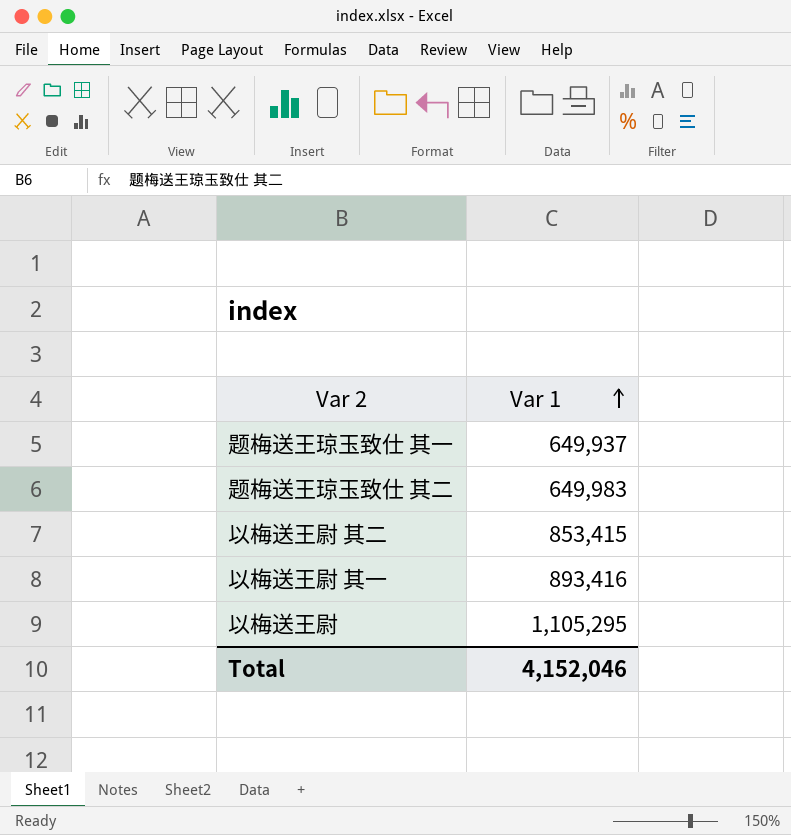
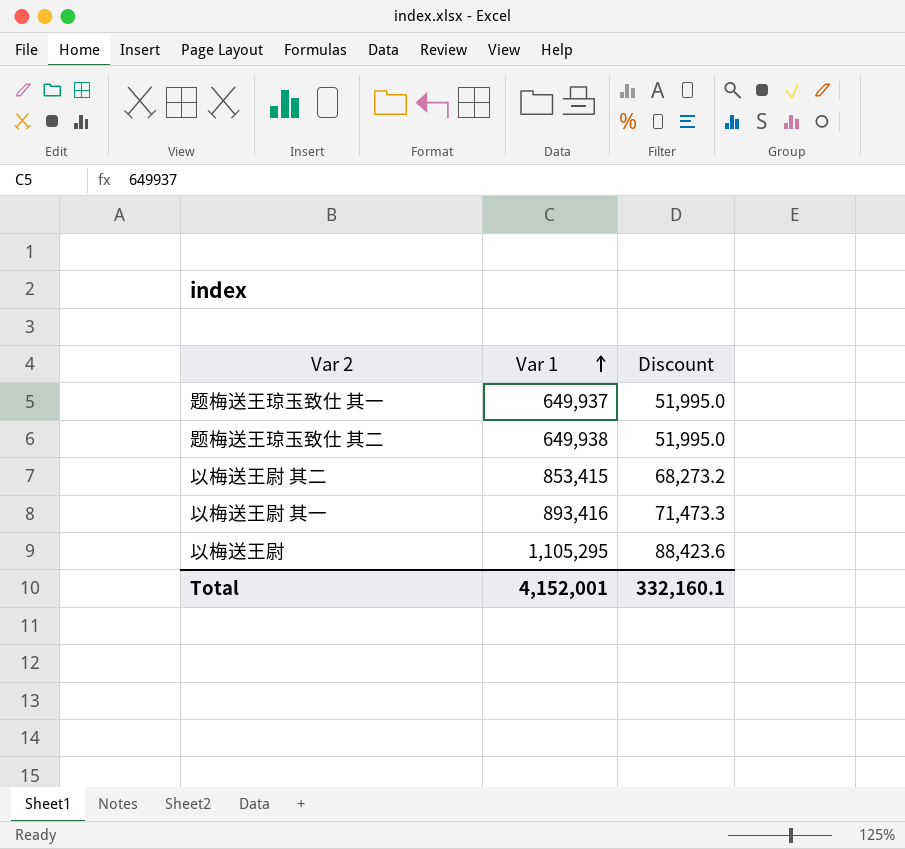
column Discount | formula: none -> [Var 1] * 0.08
题梅送王琼玉致仕 其二 | Var 1: 649,983 -> 649,938
Total | Var 1: 4,152,046 -> 4,152,001

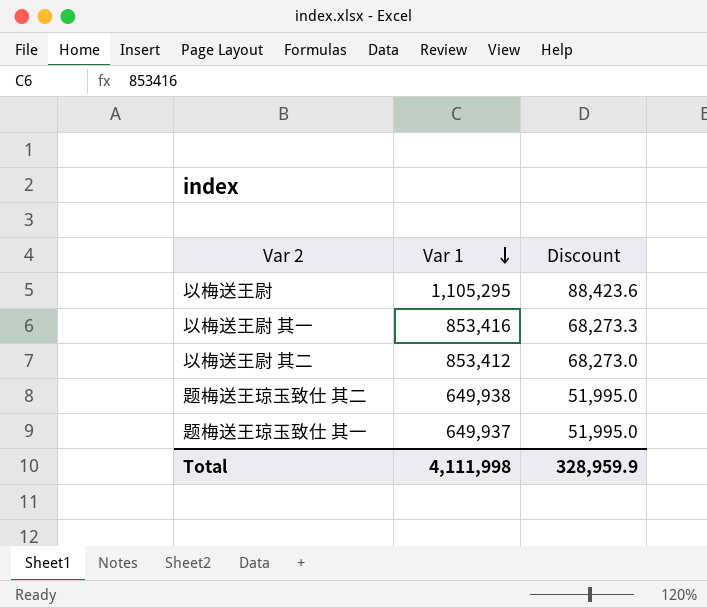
row order: Var 1 ascending -> Var 1 descending
以梅送王尉 其一 | Var 1: 893,416 -> 853,416
以梅送王尉 其一 | Discount: 71,473.3 -> 68,273.3
以梅送王尉 其二 | Var 1: 853,415 -> 853,412
以梅送王尉 其二 | Discount: 68,273.2 -> 68,273.0
Total | Var 1: 4,152,001 -> 4,111,998
Total | Discount: 332,160.1 -> 328,959.9

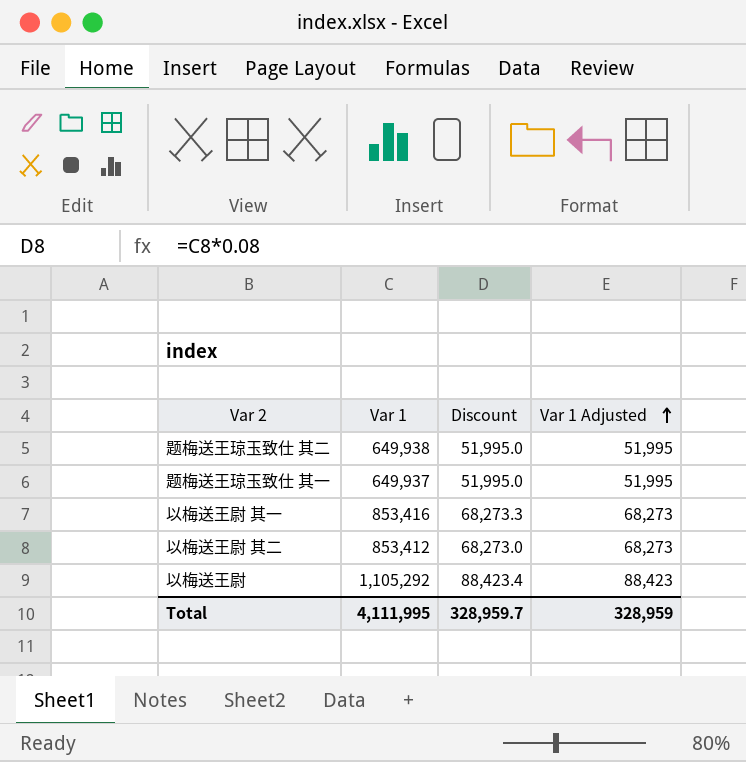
row order: Var 1 descending -> Var 1 Adjusted ascending
column Var 1 Adjusted | formula: none -> [Var 1] * 0.08
以梅送王尉 | Var 1: 1,105,295 -> 1,105,292
以梅送王尉 | Discount: 88,423.6 -> 88,423.4
Total | Var 1: 4,111,998 -> 4,111,995
Total | Discount: 328,959.9 -> 328,959.7

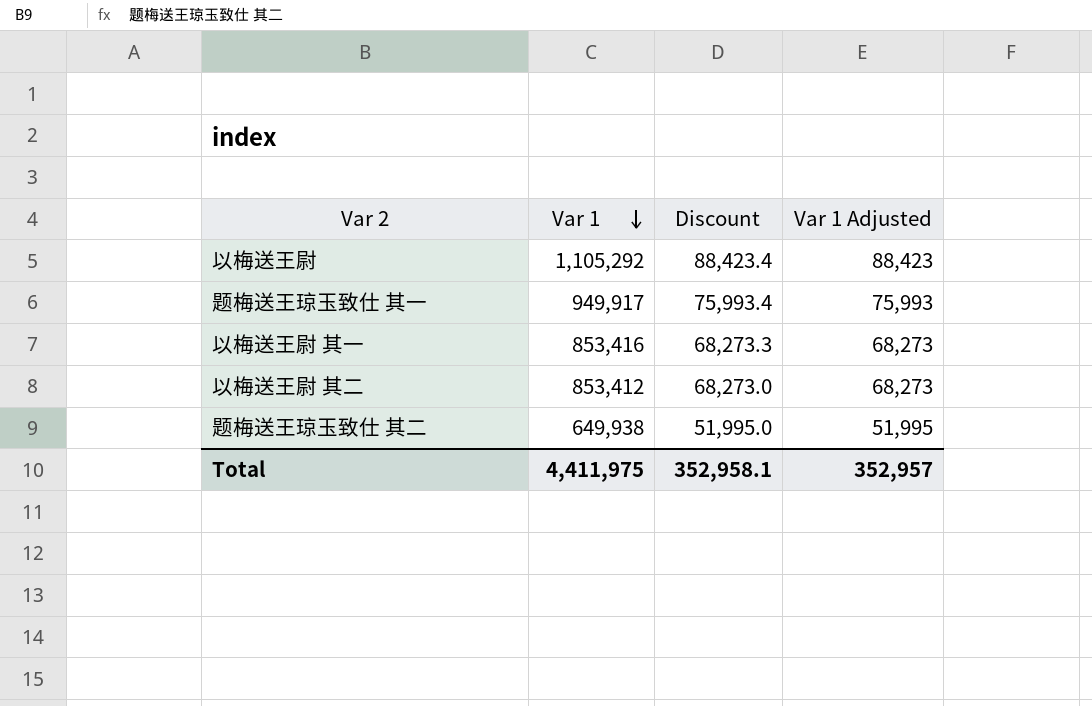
row order: Var 1 Adjusted ascending -> Var 1 descending
题梅送王琼玉致仕 其一 | Var 1: 649,937 -> 949,917
题梅送王琼玉致仕 其一 | Discount: 51,995.0 -> 75,993.4
题梅送王琼玉致仕 其一 | Var 1 Adjusted: 51,995 -> 75,993
Total | Var 1: 4,111,995 -> 4,411,975
Total | Discount: 328,959.7 -> 352,958.1
Total | Var 1 Adjusted: 328,959 -> 352,957

